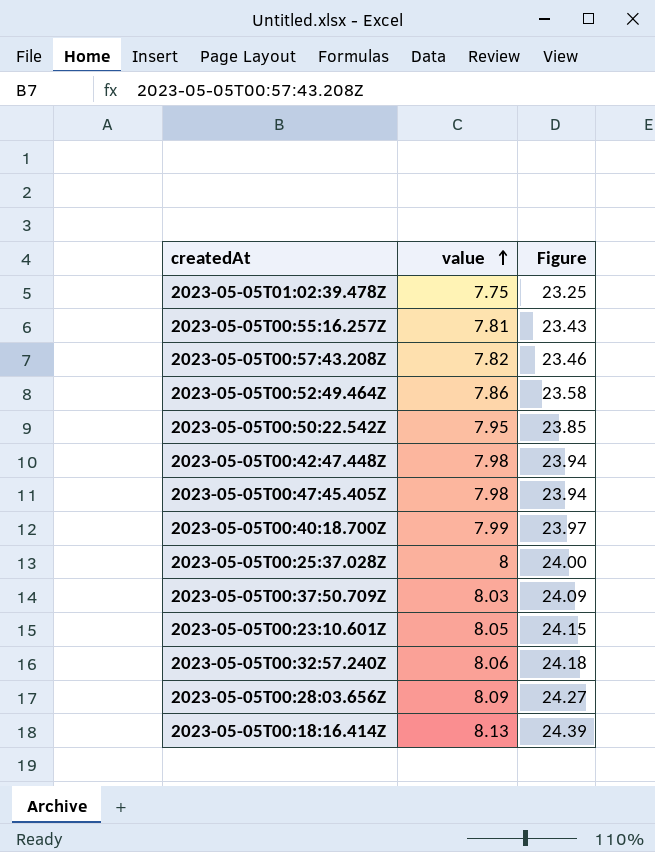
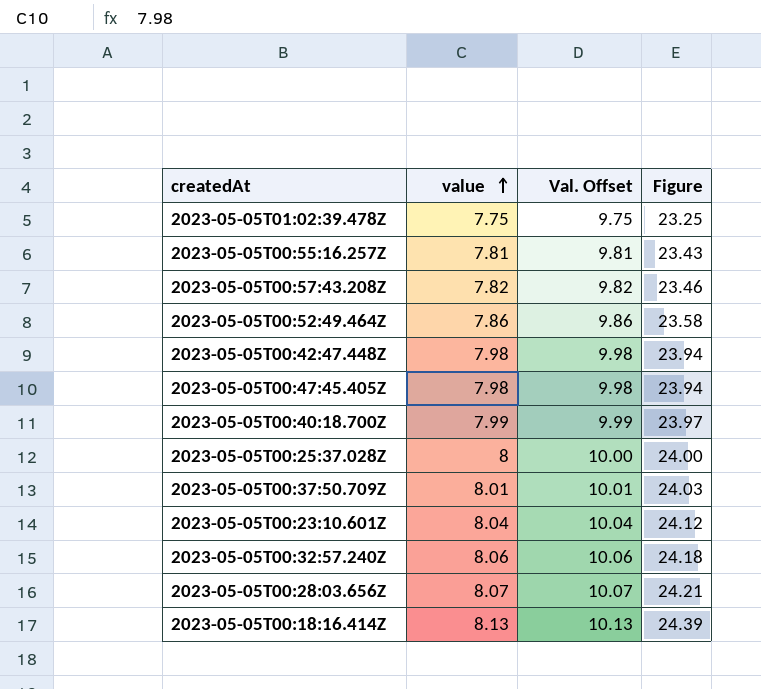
column Val. Offset | formula: none -> [value] + 2
row 2023-05-05T00:50:22.542Z: 7.95 | 23.85 -> none
2023-05-05T00:37:50.709Z | value: 8.03 -> 8.01
2023-05-05T00:37:50.709Z | Figure: 24.09 -> 24.03
2023-05-05T00:23:10.601Z | value: 8.05 -> 8.04
2023-05-05T00:23:10.601Z | Figure: 24.15 -> 24.12
2023-05-05T00:28:03.656Z | value: 8.09 -> 8.07
2023-05-05T00:28:03.656Z | Figure: 24.27 -> 24.21

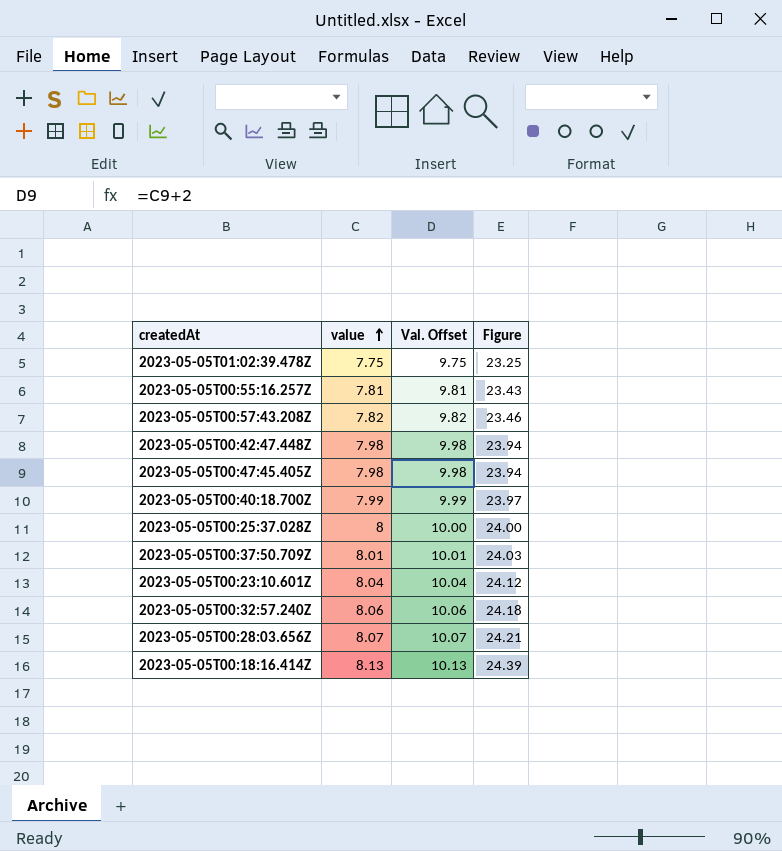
row 2023-05-05T00:52:49.464Z: 7.86 | 9.86 | 23.58 -> none

